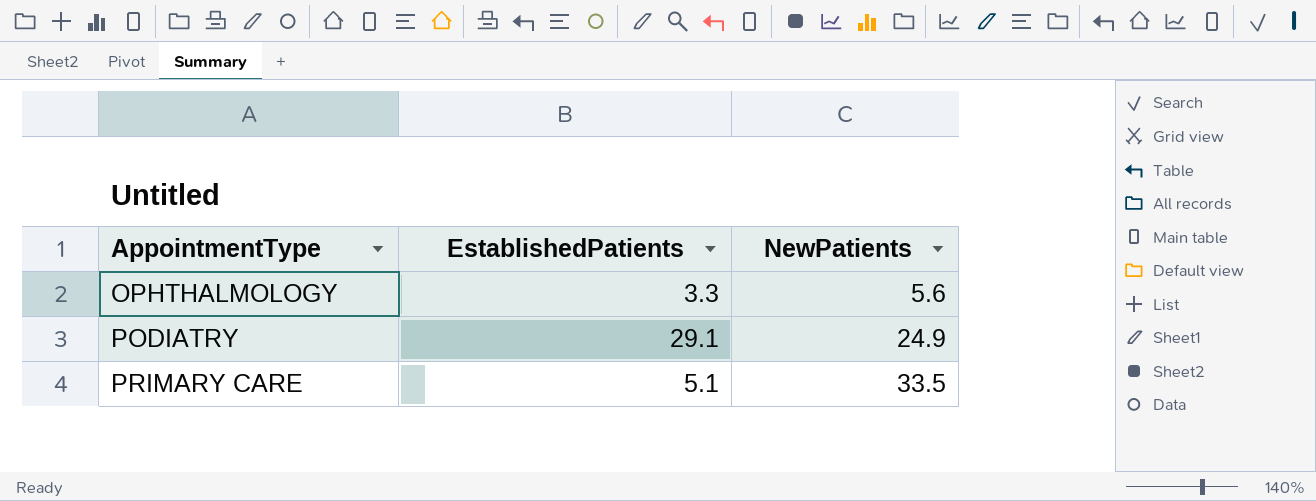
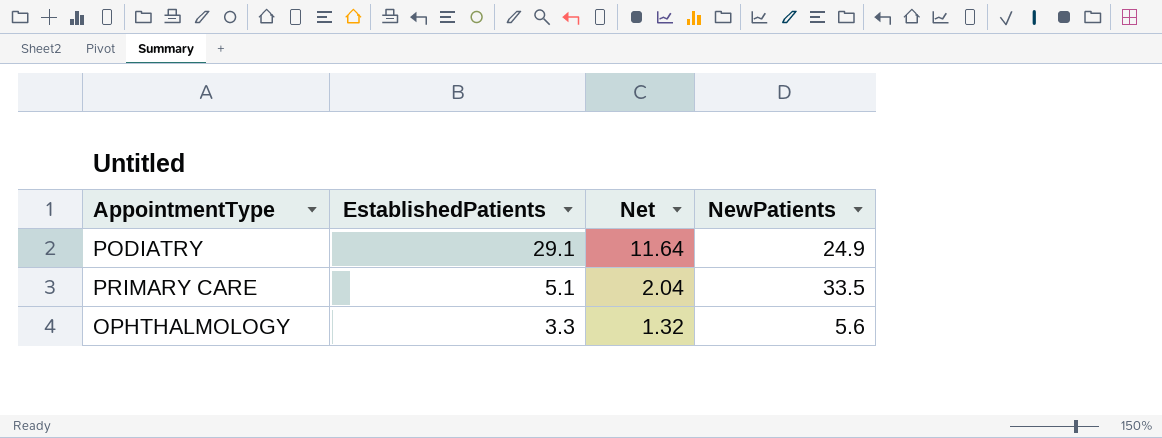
row order: AppointmentType ascending -> EstablishedPatients descending
column Net | formula: none -> [EstablishedPatients] * 0.4

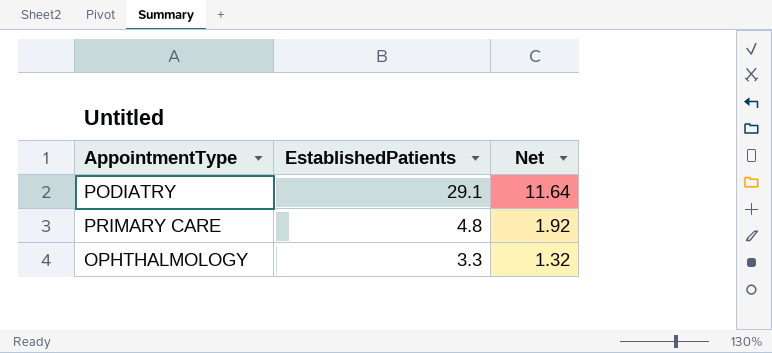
column NewPatients | position: 4 -> none
PRIMARY CARE | EstablishedPatients: 5.1 -> 4.8
PRIMARY CARE | Net: 2.04 -> 1.92

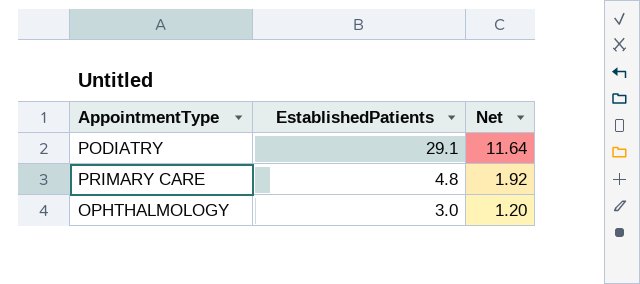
OPHTHALMOLOGY | EstablishedPatients: 3.3 -> 3.0
OPHTHALMOLOGY | Net: 1.32 -> 1.20

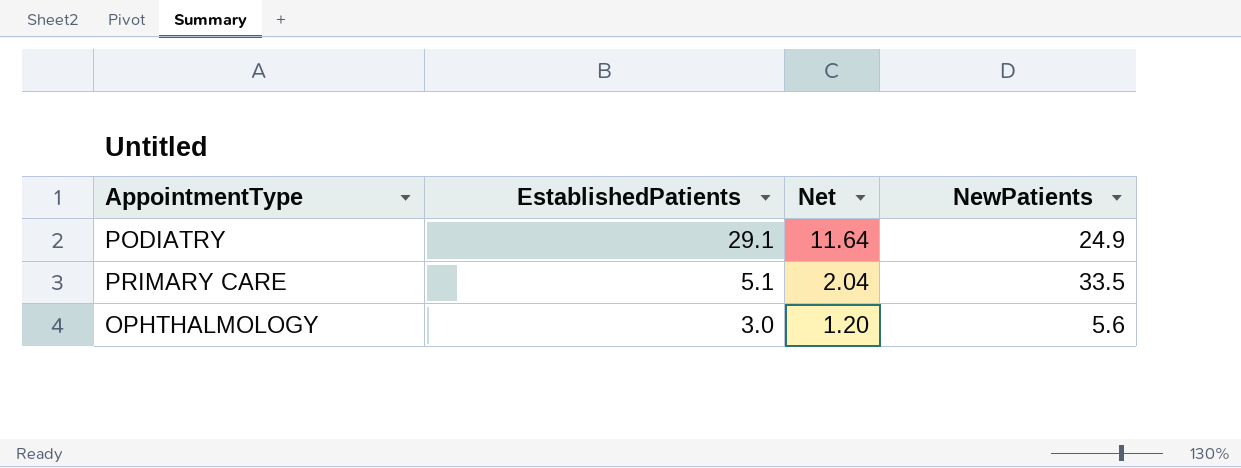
column NewPatients | position: none -> 4
PRIMARY CARE | EstablishedPatients: 4.8 -> 5.1
PRIMARY CARE | Net: 1.92 -> 2.04

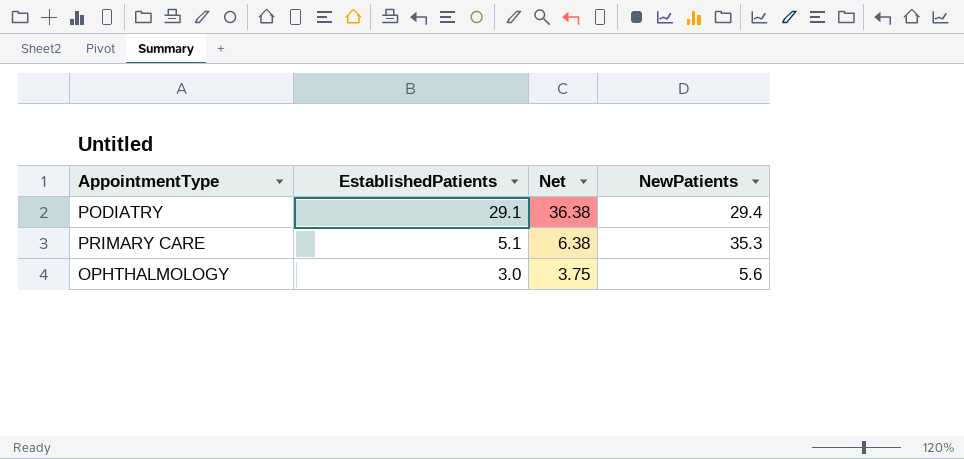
column Net | formula: [EstablishedPatients] * 0.4 -> [EstablishedPatients] * 1.25
PODIATRY | NewPatients: 24.9 -> 29.4
PRIMARY CARE | NewPatients: 33.5 -> 35.3

